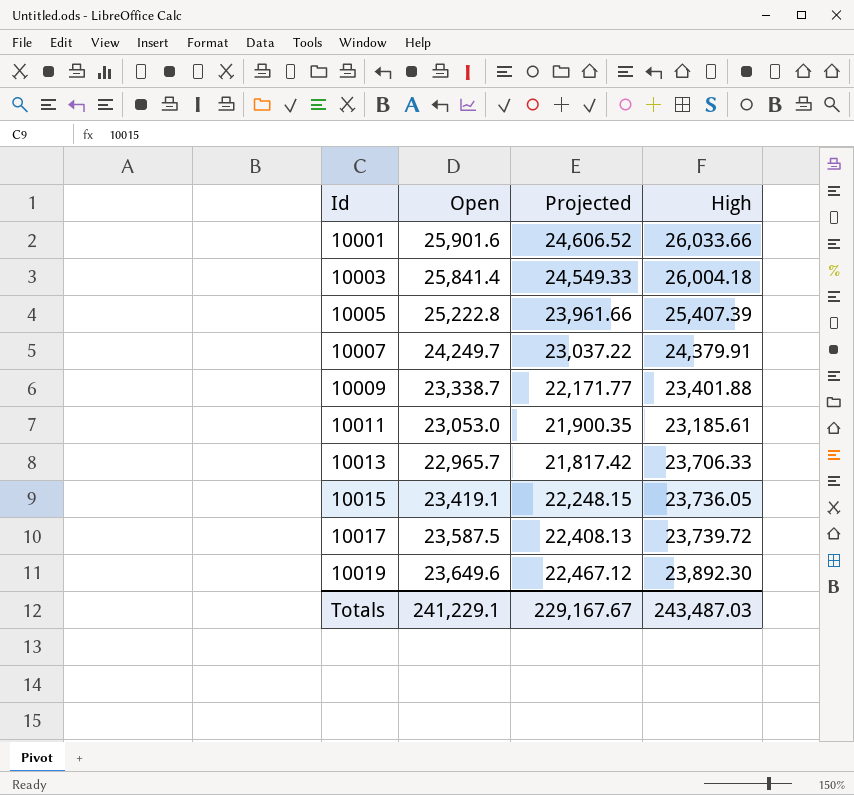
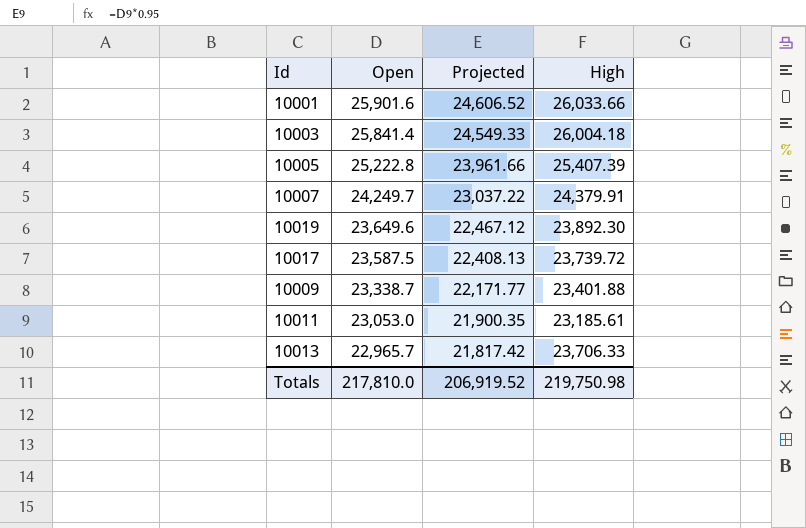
row order: Id ascending -> Open descending
row 10015: 23,419.1 | 22,248.15 | 23,736.05 -> none
Totals | Open: 241,229.1 -> 217,810.0
Totals | Projected: 229,167.67 -> 206,919.52
Totals | High: 243,487.03 -> 219,750.98

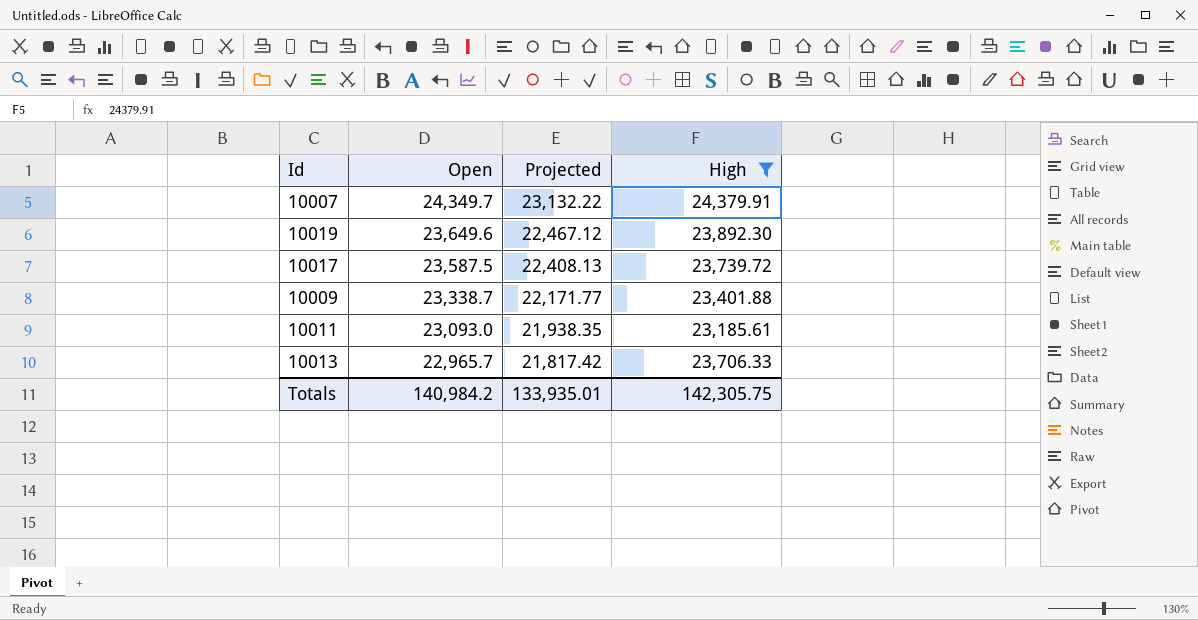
filter: none -> High <= 24,379.91
10007 | Open: 24,249.7 -> 24,349.7
10007 | Projected: 23,037.22 -> 23,132.22
10011 | Open: 23,053.0 -> 23,093.0
10011 | Projected: 21,900.35 -> 21,938.35
Totals | Open: 217,810.0 -> 140,984.2
Totals | Projected: 206,919.52 -> 133,935.01
Totals | High: 219,750.98 -> 142,305.75

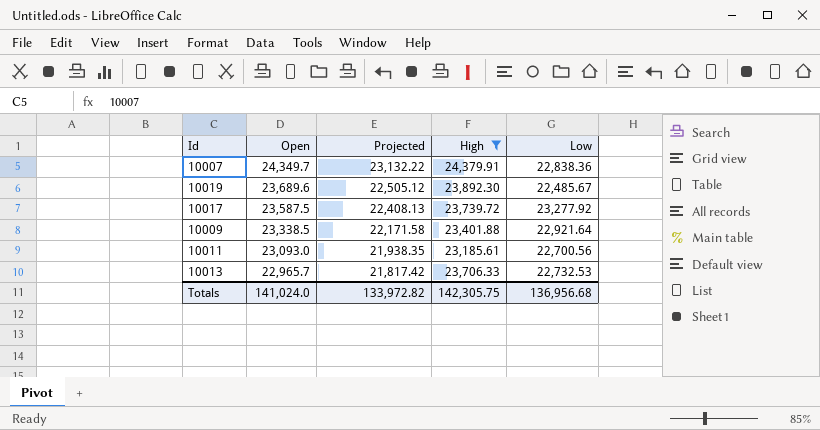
column Low | position: none -> 5
10019 | Open: 23,649.6 -> 23,689.6
10019 | Projected: 22,467.12 -> 22,505.12
10009 | Open: 23,338.7 -> 23,338.5
10009 | Projected: 22,171.77 -> 22,171.58
Totals | Open: 140,984.2 -> 141,024.0
Totals | Projected: 133,935.01 -> 133,972.82

